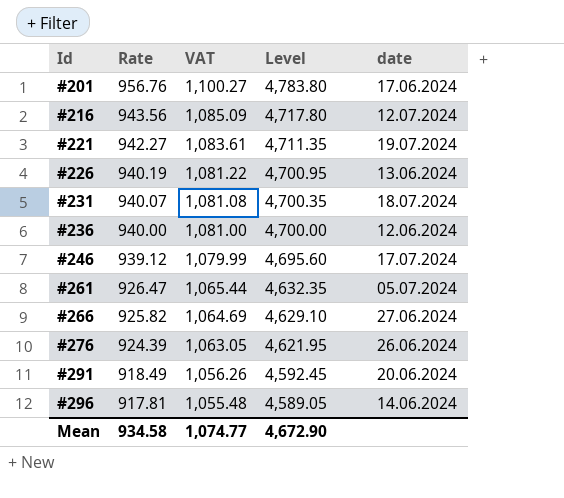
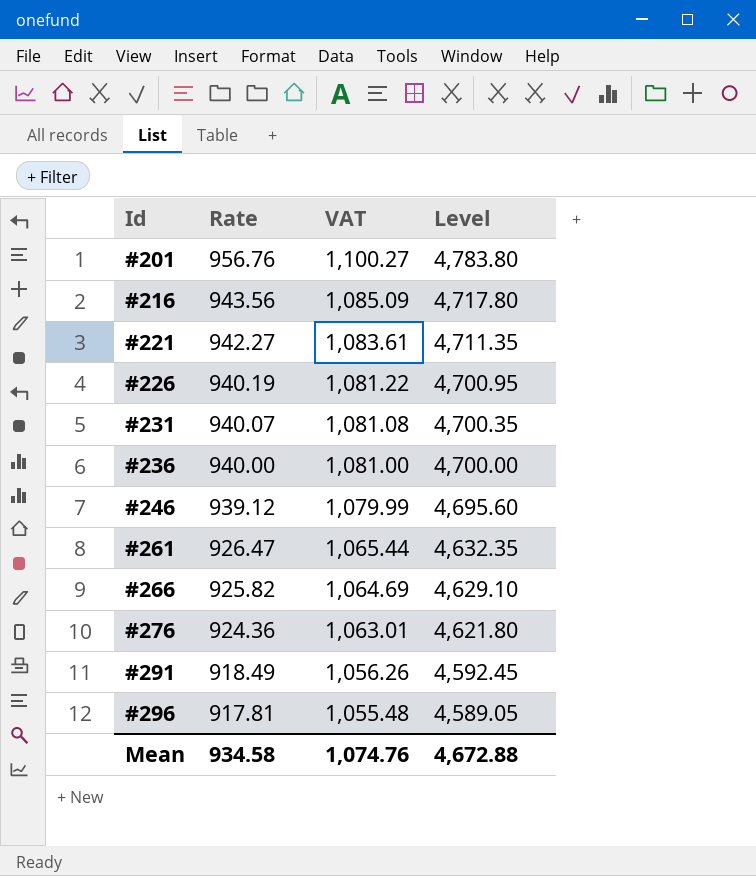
column date | position: 5 -> none
#276 | Rate: 924.39 -> 924.36
#276 | VAT: 1,063.05 -> 1,063.01
#276 | Level: 4,621.95 -> 4,621.80
Mean | VAT: 1,074.77 -> 1,074.76
Mean | Level: 4,672.90 -> 4,672.88

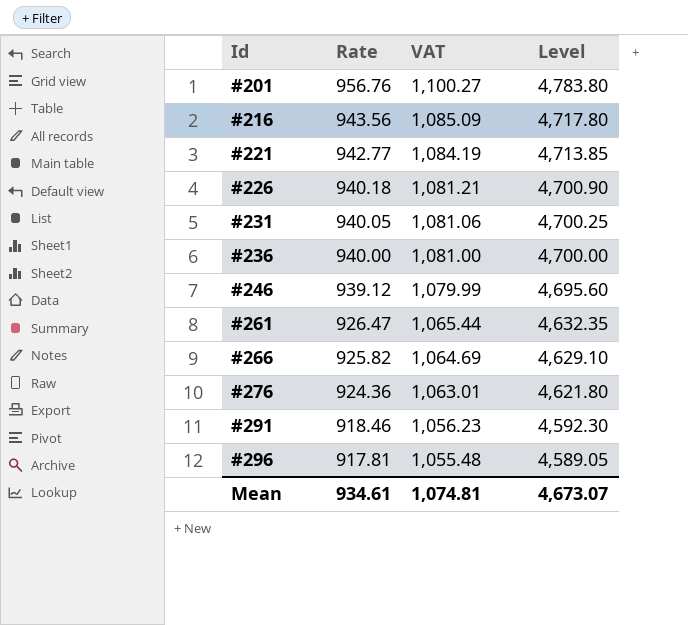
#221 | Rate: 942.27 -> 942.77
#221 | VAT: 1,083.61 -> 1,084.19
#221 | Level: 4,711.35 -> 4,713.85
#226 | Rate: 940.19 -> 940.18
#226 | VAT: 1,081.22 -> 1,081.21
#226 | Level: 4,700.95 -> 4,700.90
#231 | Rate: 940.07 -> 940.05
#231 | VAT: 1,081.08 -> 1,081.06
#231 | Level: 4,700.35 -> 4,700.25
#291 | Rate: 918.49 -> 918.46
#291 | VAT: 1,056.26 -> 1,056.23
#291 | Level: 4,592.45 -> 4,592.30
Mean | Rate: 934.58 -> 934.61
Mean | VAT: 1,074.76 -> 1,074.81
Mean | Level: 4,672.88 -> 4,673.07

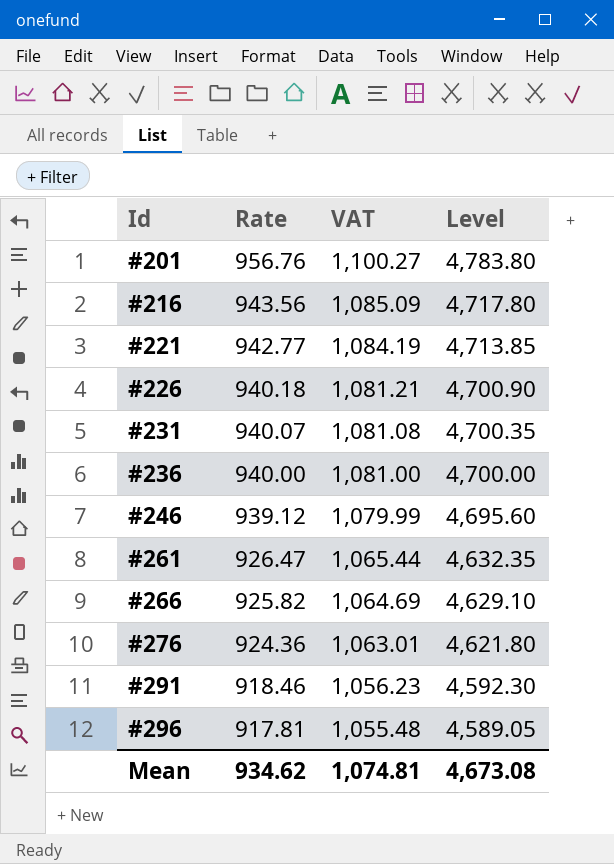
#231 | Rate: 940.05 -> 940.07
#231 | VAT: 1,081.06 -> 1,081.08
#231 | Level: 4,700.25 -> 4,700.35
Mean | Rate: 934.61 -> 934.62
Mean | Level: 4,673.07 -> 4,673.08

